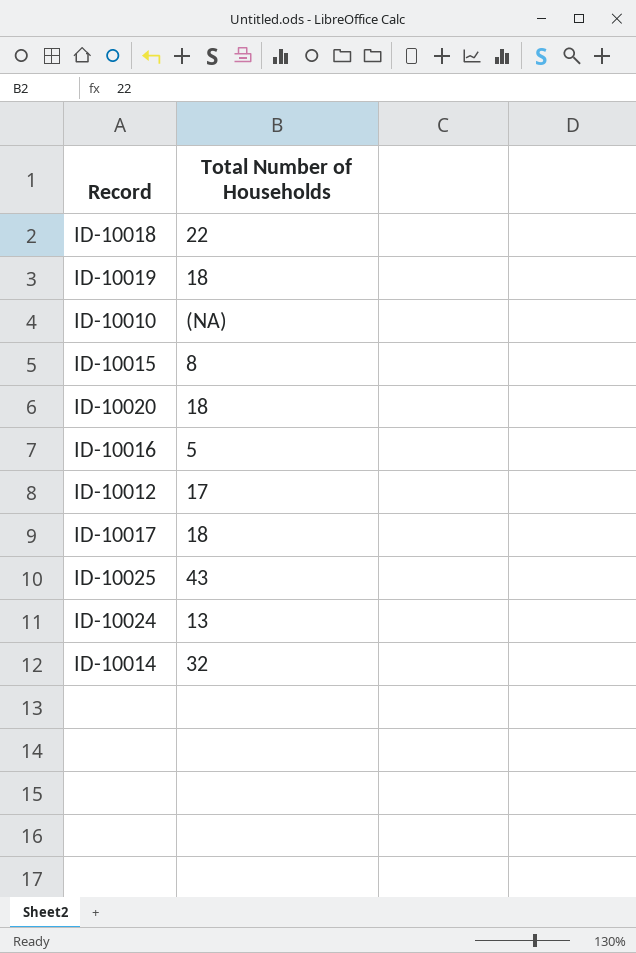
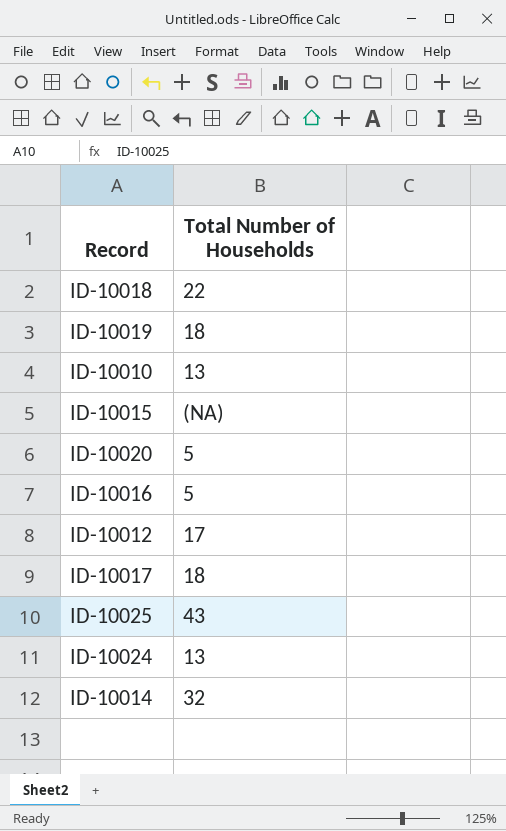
ID-10010 | Total Number of Households: (NA) -> 13
ID-10015 | Total Number of Households: 8 -> (NA)
ID-10020 | Total Number of Households: 18 -> 5

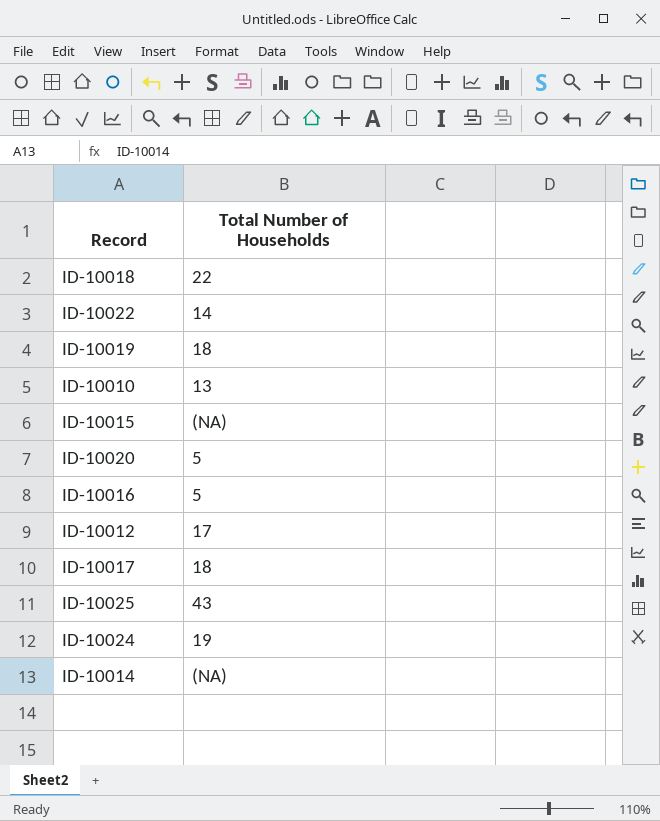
row ID-10022: none -> 14
ID-10024 | Total Number of Households: 13 -> 19
ID-10014 | Total Number of Households: 32 -> (NA)

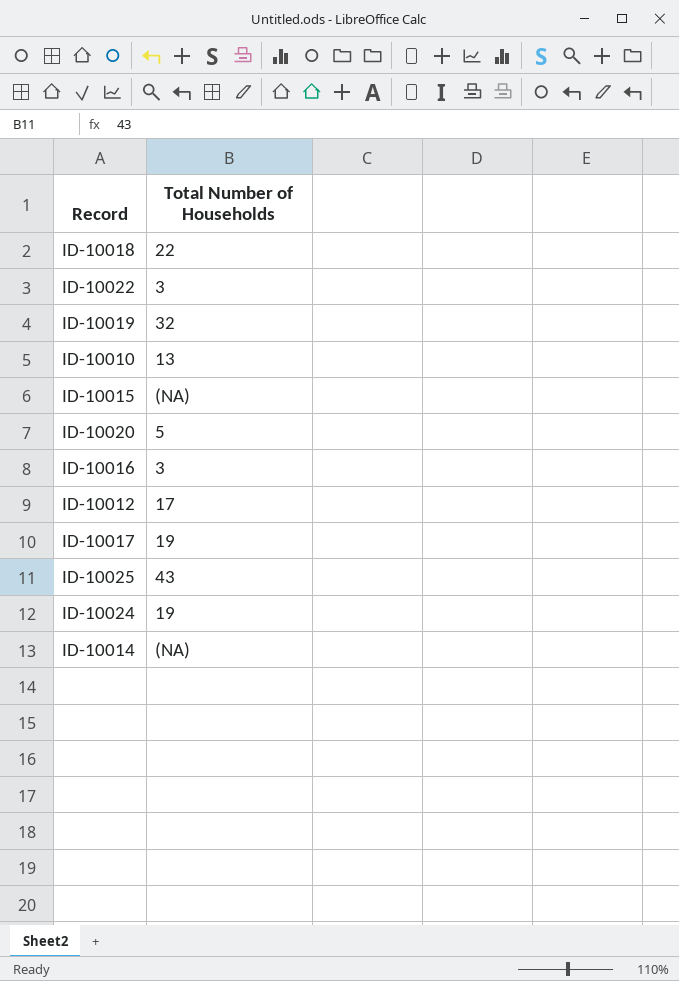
ID-10022 | Total Number of Households: 14 -> 3
ID-10019 | Total Number of Households: 18 -> 32
ID-10016 | Total Number of Households: 5 -> 3
ID-10017 | Total Number of Households: 18 -> 19

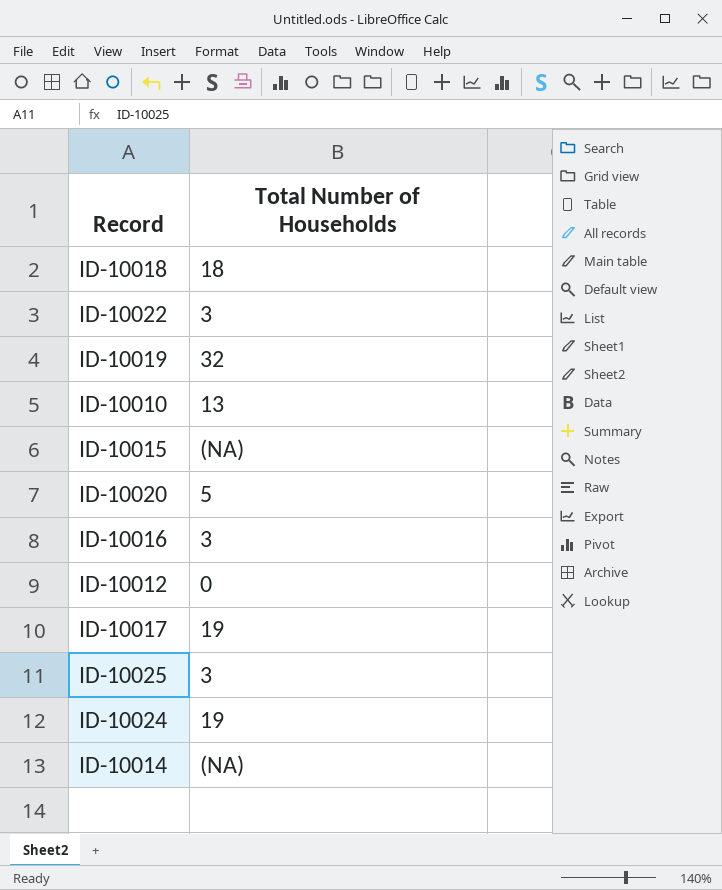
ID-10018 | Total Number of Households: 22 -> 18
ID-10012 | Total Number of Households: 17 -> 0
ID-10025 | Total Number of Households: 43 -> 3

